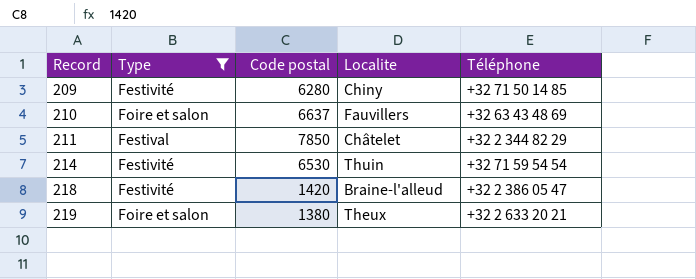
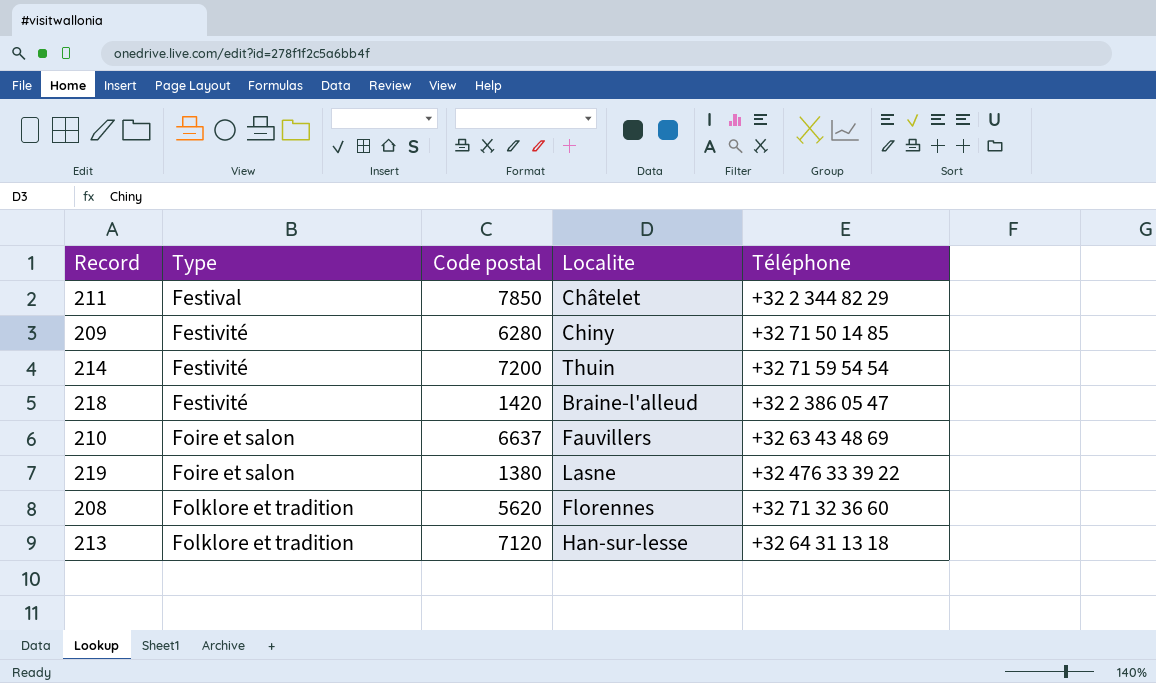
filter: Type != Folklore et tradition -> none
row order: Record ascending -> Type ascending
214 | Code postal: 6530 -> 7200
219 | Localite: Theux -> Lasne
219 | Téléphone: +32 2 633 20 21 -> +32 476 33 39 22

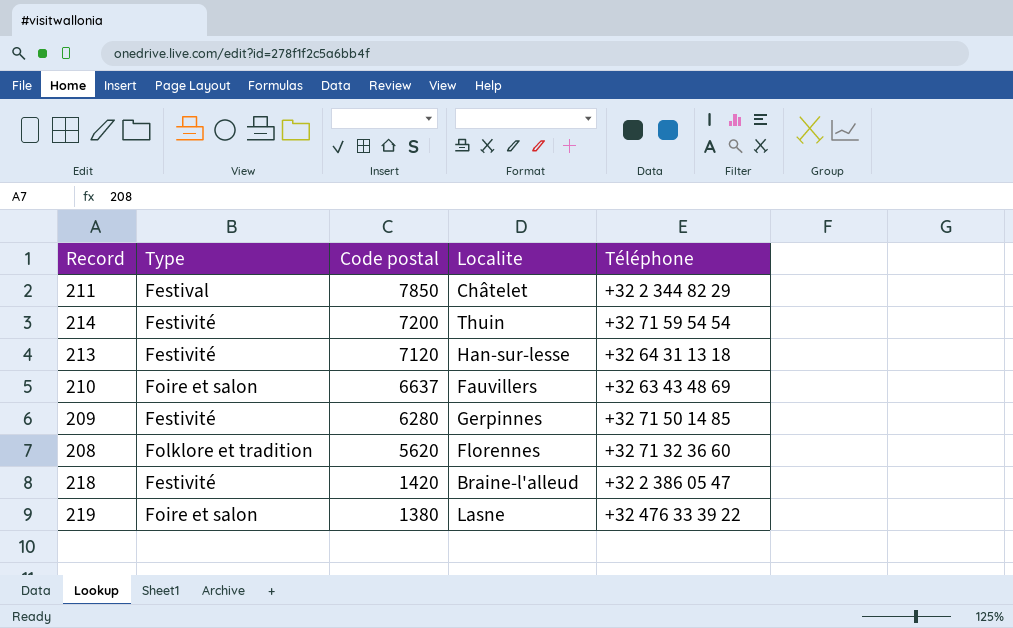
row order: Type ascending -> Code postal descending
213 | Type: Folklore et tradition -> Festivité
209 | Localite: Chiny -> Gerpinnes

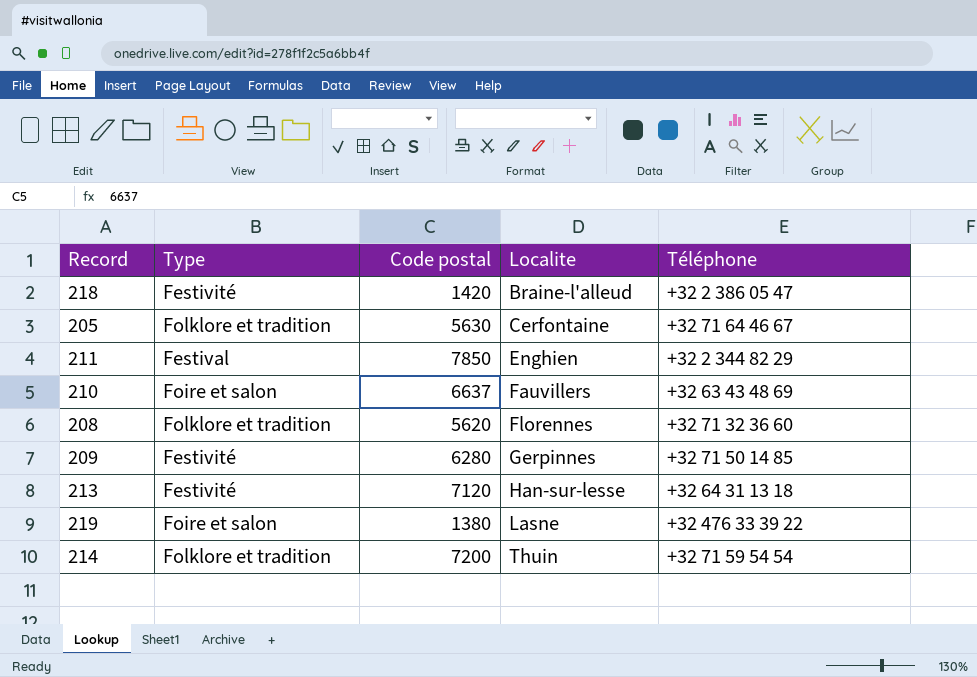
row order: Code postal descending -> Localite ascending
row 205: none -> Folklore et tradition | 5630 | Cerfontaine | +32 71 64 46 67
211 | Localite: Châtelet -> Enghien
214 | Type: Festivité -> Folklore et tradition

